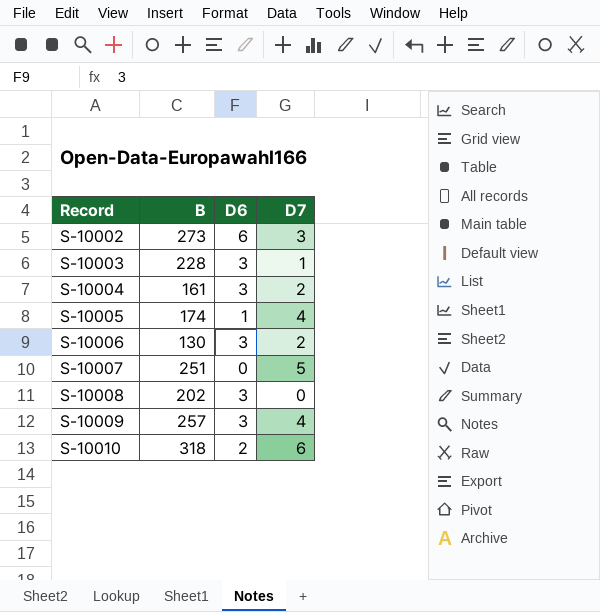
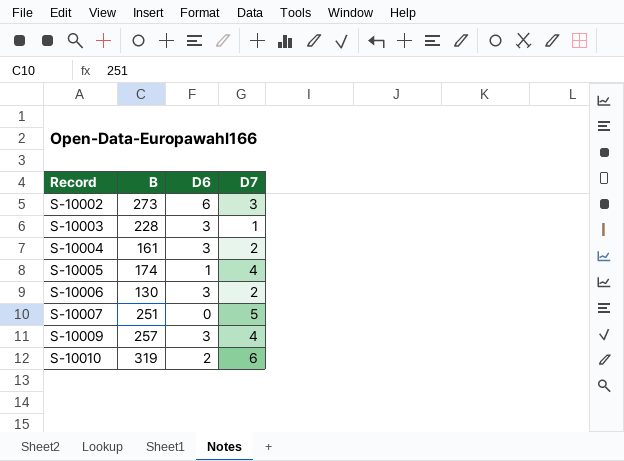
row S-10008: 202 | 3 | 0 -> none
S-10010 | B: 318 -> 319

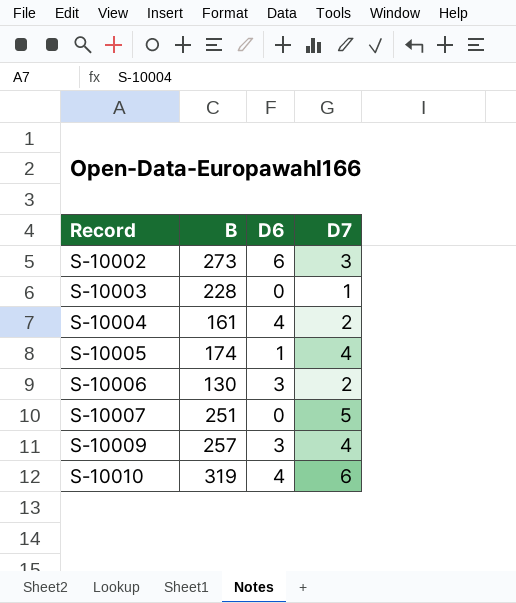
S-10003 | D6: 3 -> 0
S-10004 | D6: 3 -> 4
S-10010 | D6: 2 -> 4

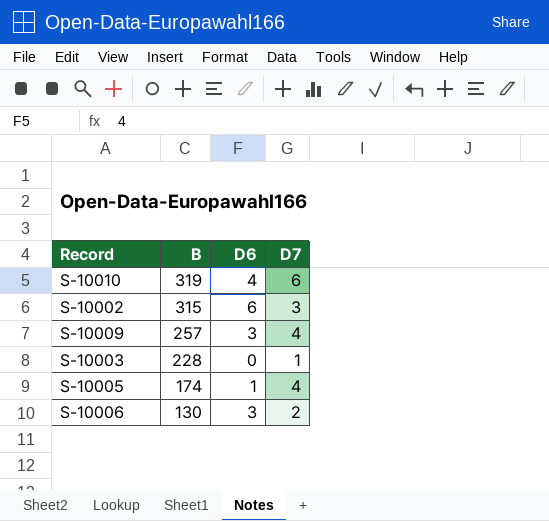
row order: Record ascending -> B descending
row S-10004: 161 | 4 | 2 -> none
row S-10007: 251 | 0 | 5 -> none
S-10002 | B: 273 -> 315

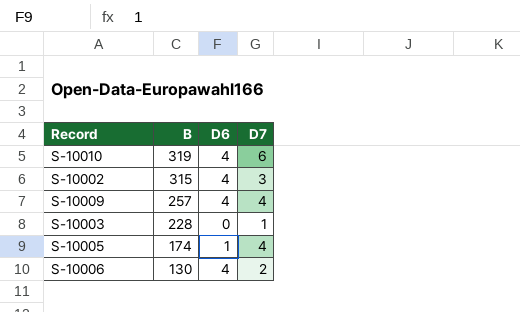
S-10002 | D6: 6 -> 4
S-10009 | D6: 3 -> 4
S-10006 | D6: 3 -> 4

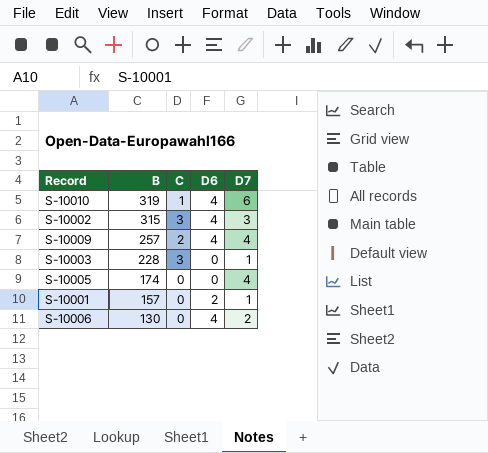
column C | position: none -> 3
S-10005 | D6: 1 -> 0
row S-10001: none -> 157 | 0 | 2 | 1

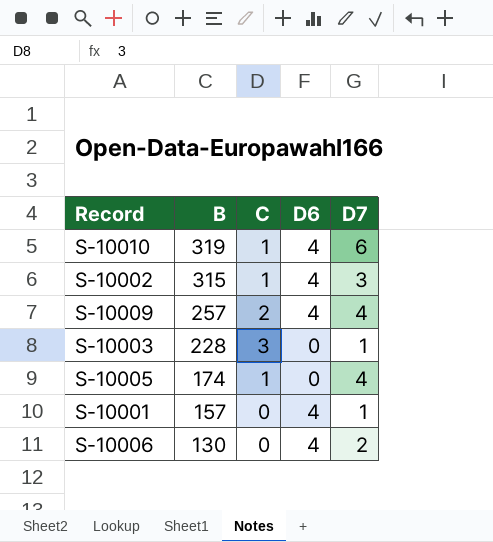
S-10002 | C: 3 -> 1
S-10005 | C: 0 -> 1
S-10001 | D6: 2 -> 4

